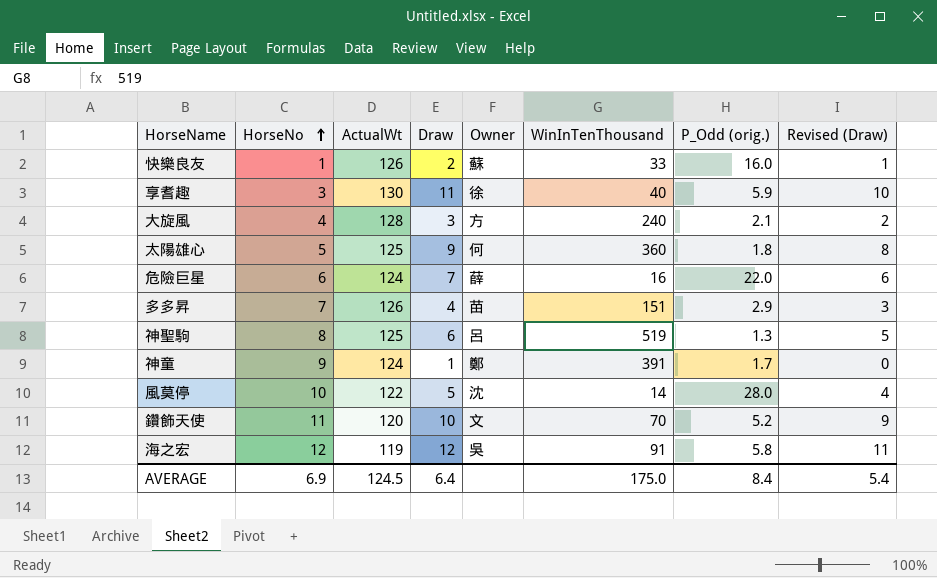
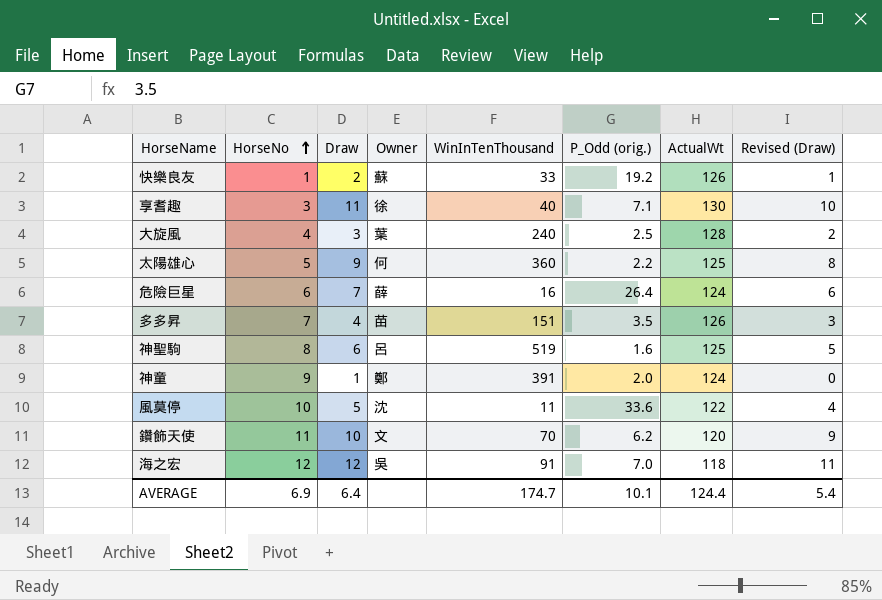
column ActualWt | position: 3 -> 7
快樂良友 | P_Odd (orig.): 16.0 -> 19.2
享耆趣 | P_Odd (orig.): 5.9 -> 7.1
大旋風 | Owner: 方 -> 葉
大旋風 | P_Odd (orig.): 2.1 -> 2.5
太陽雄心 | P_Odd (orig.): 1.8 -> 2.2
危險巨星 | P_Odd (orig.): 22.0 -> 26.4
多多昇 | P_Odd (orig.): 2.9 -> 3.5
神聖駒 | P_Odd (orig.): 1.3 -> 1.6
神童 | P_Odd (orig.): 1.7 -> 2.0
風莫停 | WinInTenThousand: 14 -> 11
風莫停 | P_Odd (orig.): 28.0 -> 33.6
鑽飾天使 | P_Odd (orig.): 5.2 -> 6.2
海之宏 | P_Odd (orig.): 5.8 -> 7.0
海之宏 | ActualWt: 119 -> 118
AVERAGE | WinInTenThousand: 175.0 -> 174.7
AVERAGE | P_Odd (orig.): 8.4 -> 10.1
AVERAGE | ActualWt: 124.5 -> 124.4

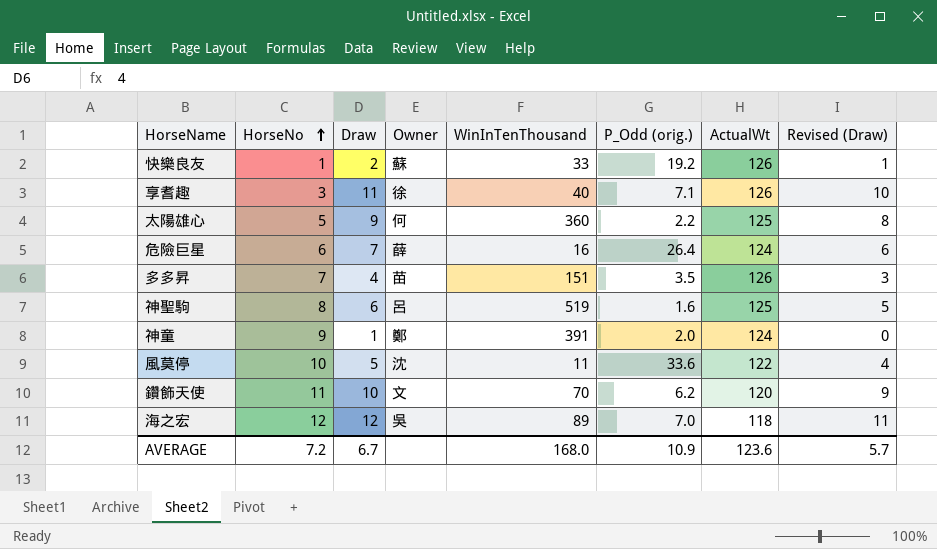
row 大旋風: 4 | 3 | 葉 | 240 | 2.5 | 128 | 2 -> none
享耆趣 | ActualWt: 130 -> 126
海之宏 | WinInTenThousand: 91 -> 89
AVERAGE | HorseNo: 6.9 -> 7.2
AVERAGE | Draw: 6.4 -> 6.7
AVERAGE | WinInTenThousand: 174.7 -> 168.0
AVERAGE | P_Odd (orig.): 10.1 -> 10.9
AVERAGE | ActualWt: 124.4 -> 123.6
AVERAGE | Revised (Draw): 5.4 -> 5.7

